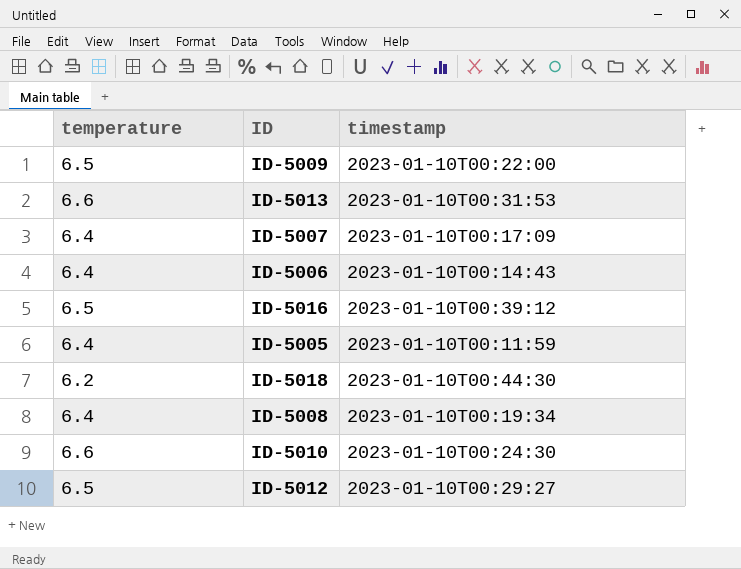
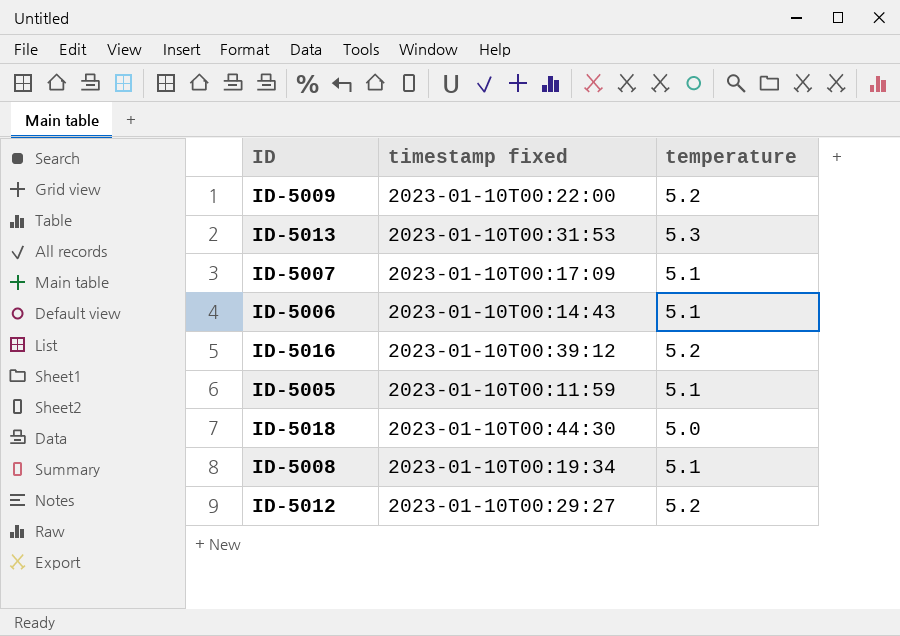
column name: timestamp -> timestamp fixed
column temperature | position: 1 -> 3
row ID-5010: 6.6 | 2023-01-10T00:24:30 -> none
ID-5009 | temperature: 6.5 -> 5.2
ID-5013 | temperature: 6.6 -> 5.3
ID-5007 | temperature: 6.4 -> 5.1
ID-5006 | temperature: 6.4 -> 5.1
ID-5016 | temperature: 6.5 -> 5.2
ID-5005 | temperature: 6.4 -> 5.1
ID-5018 | temperature: 6.2 -> 5.0
ID-5008 | temperature: 6.4 -> 5.1
ID-5012 | temperature: 6.5 -> 5.2

